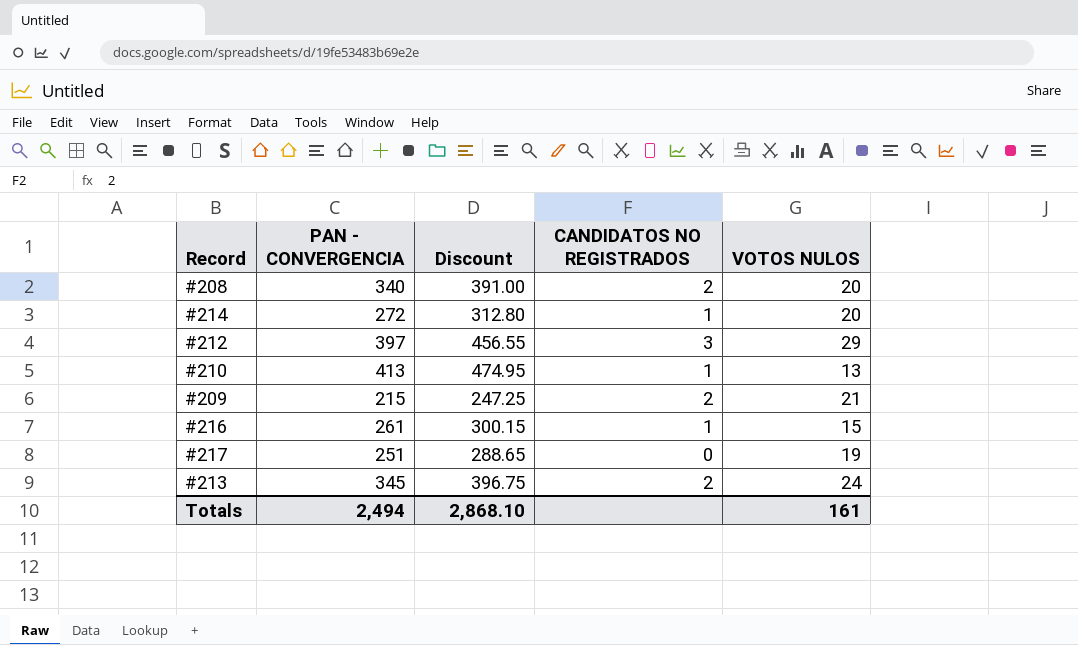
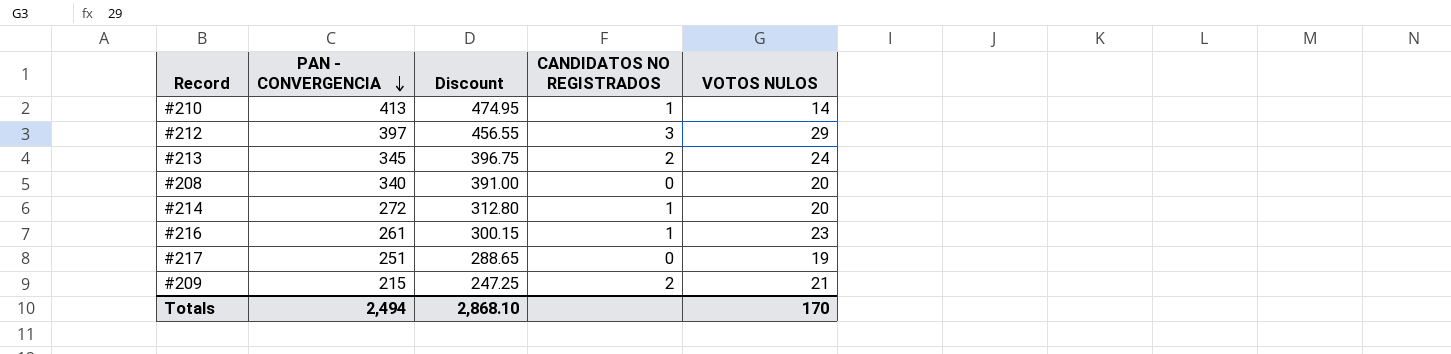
row order: none -> PAN - CONVERGENCIA descending
#210 | VOTOS NULOS: 13 -> 14
#208 | CANDIDATOS NO REGISTRADOS: 2 -> 0
#216 | VOTOS NULOS: 15 -> 23
Totals | VOTOS NULOS: 161 -> 170

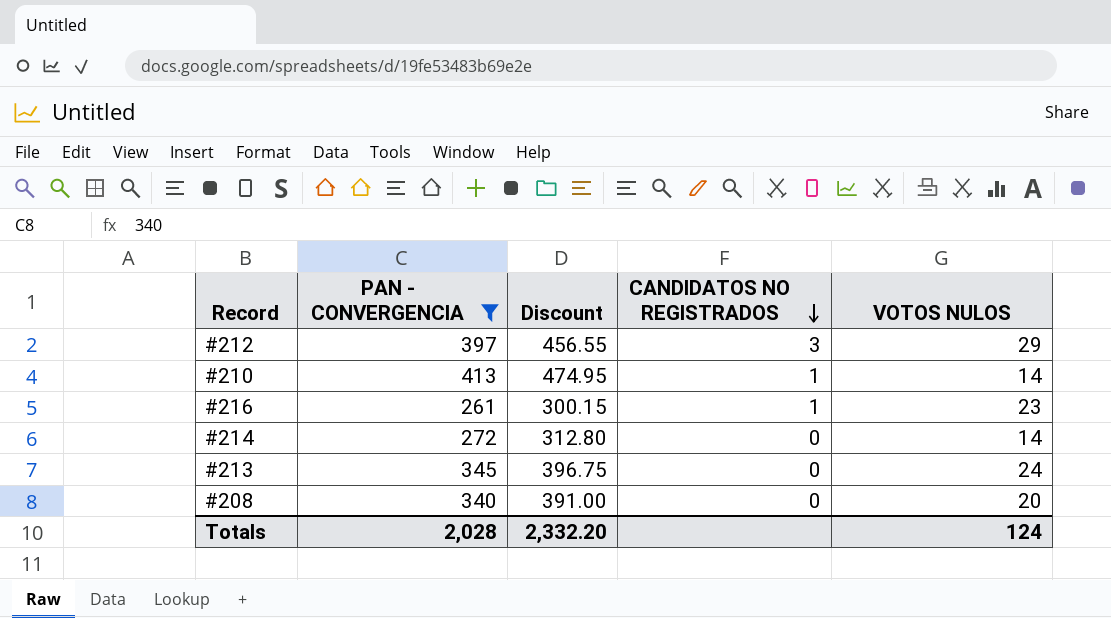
filter: none -> PAN - CONVERGENCIA >= 261
row order: PAN - CONVERGENCIA descending -> CANDIDATOS NO REGISTRADOS descending
#214 | CANDIDATOS NO REGISTRADOS: 1 -> 0
#214 | VOTOS NULOS: 20 -> 14
#213 | CANDIDATOS NO REGISTRADOS: 2 -> 0
Totals | PAN - CONVERGENCIA: 2,494 -> 2,028
Totals | Discount: 2,868.10 -> 2,332.20
Totals | VOTOS NULOS: 170 -> 124

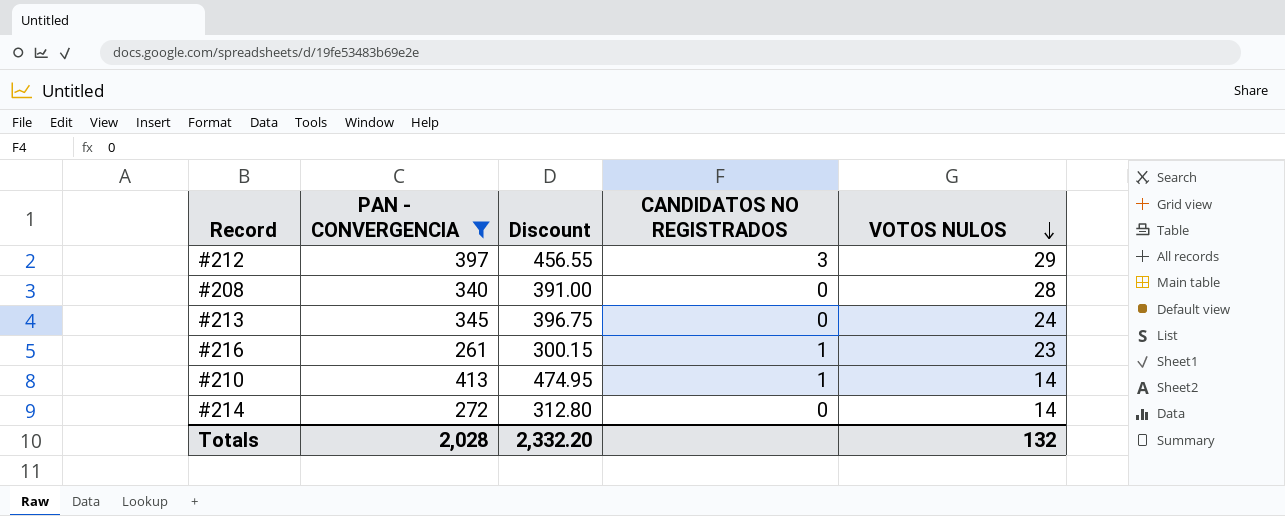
row order: CANDIDATOS NO REGISTRADOS descending -> VOTOS NULOS descending
#208 | VOTOS NULOS: 20 -> 28
Totals | VOTOS NULOS: 124 -> 132

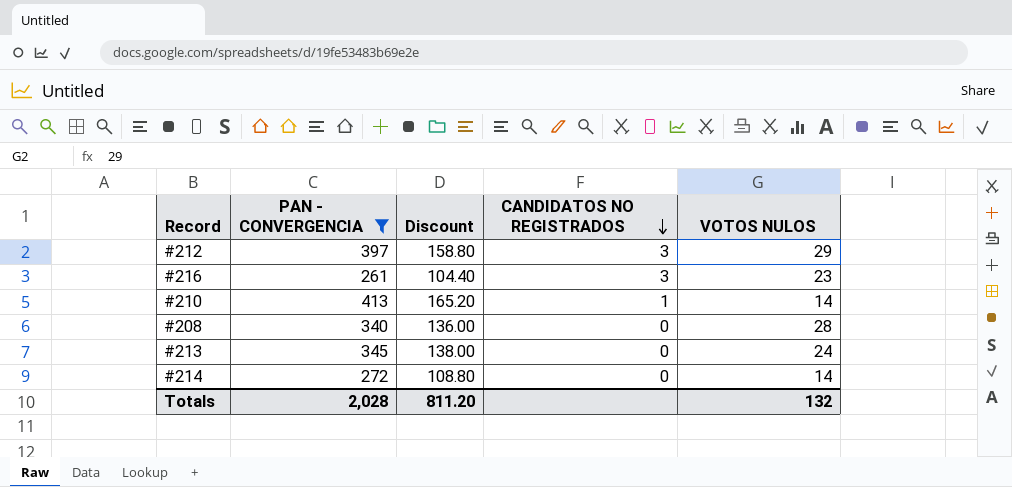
row order: VOTOS NULOS descending -> CANDIDATOS NO REGISTRADOS descending
column Discount | formula: [PAN - CONVERGENCIA] * 1.15 -> [PAN - CONVERGENCIA] * 0.4
#216 | CANDIDATOS NO REGISTRADOS: 1 -> 3
Totals | Discount: 2,332.20 -> 811.20

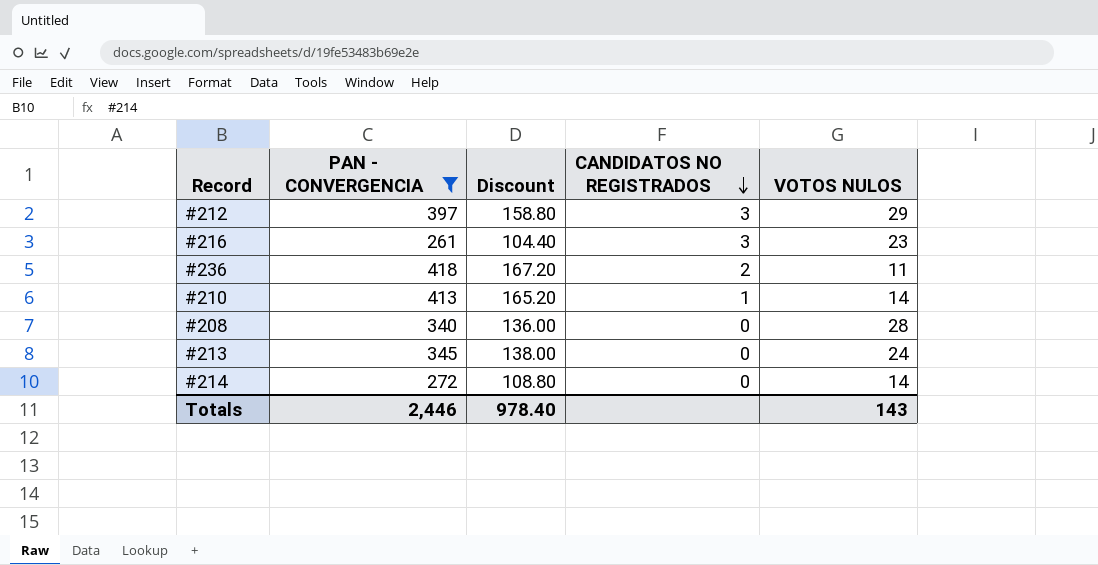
row #236: none -> 418 | 167.20 | 2 | 11
Totals | PAN - CONVERGENCIA: 2,028 -> 2,446
Totals | Discount: 811.20 -> 978.40
Totals | VOTOS NULOS: 132 -> 143

